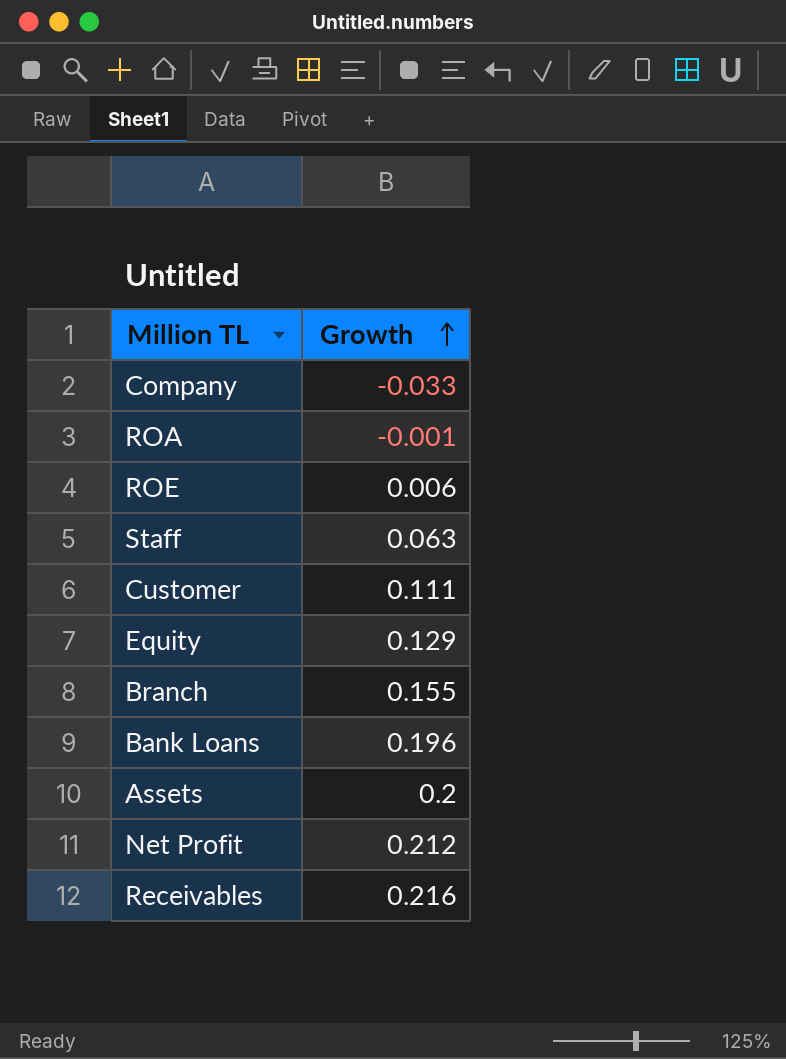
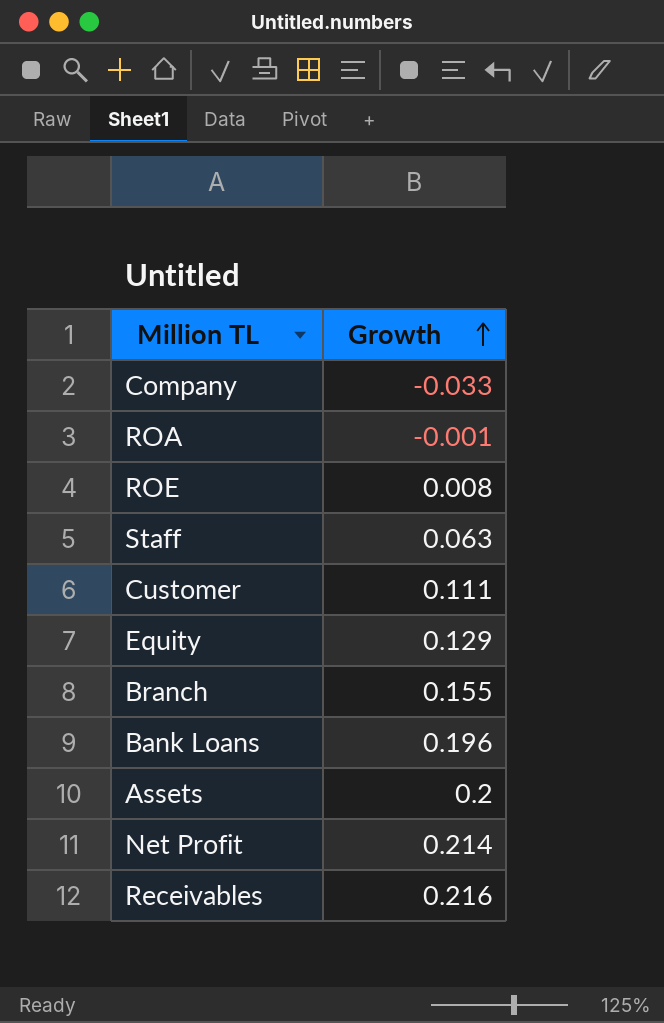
ROE | Growth: 0.006 -> 0.008
Net Profit | Growth: 0.212 -> 0.214

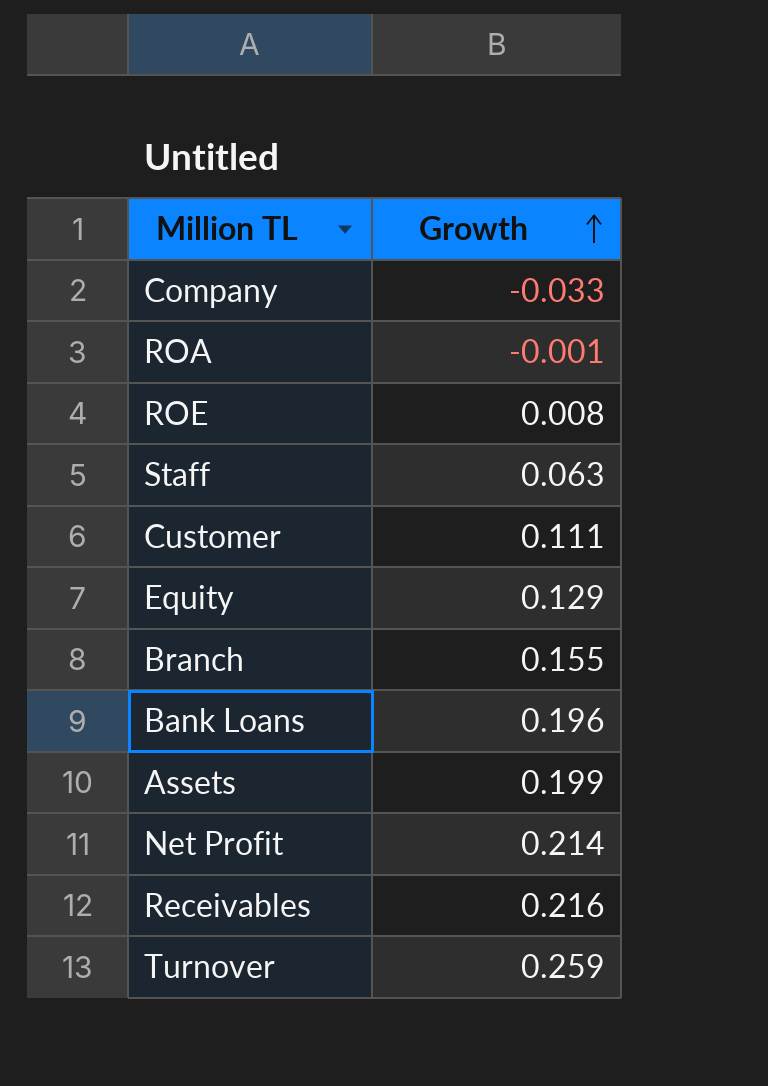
Assets | Growth: 0.2 -> 0.199
row Turnover: none -> 0.259

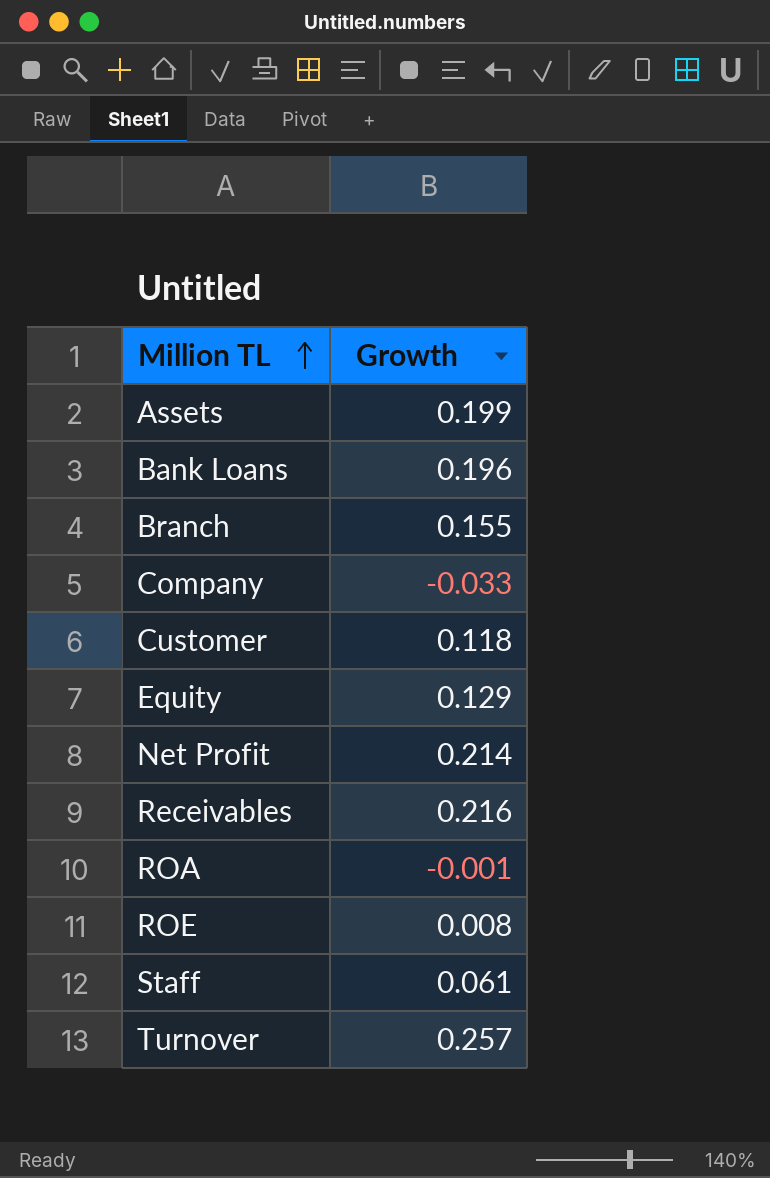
row order: Growth ascending -> Million TL ascending
Customer | Growth: 0.111 -> 0.118
Staff | Growth: 0.063 -> 0.061
Turnover | Growth: 0.259 -> 0.257

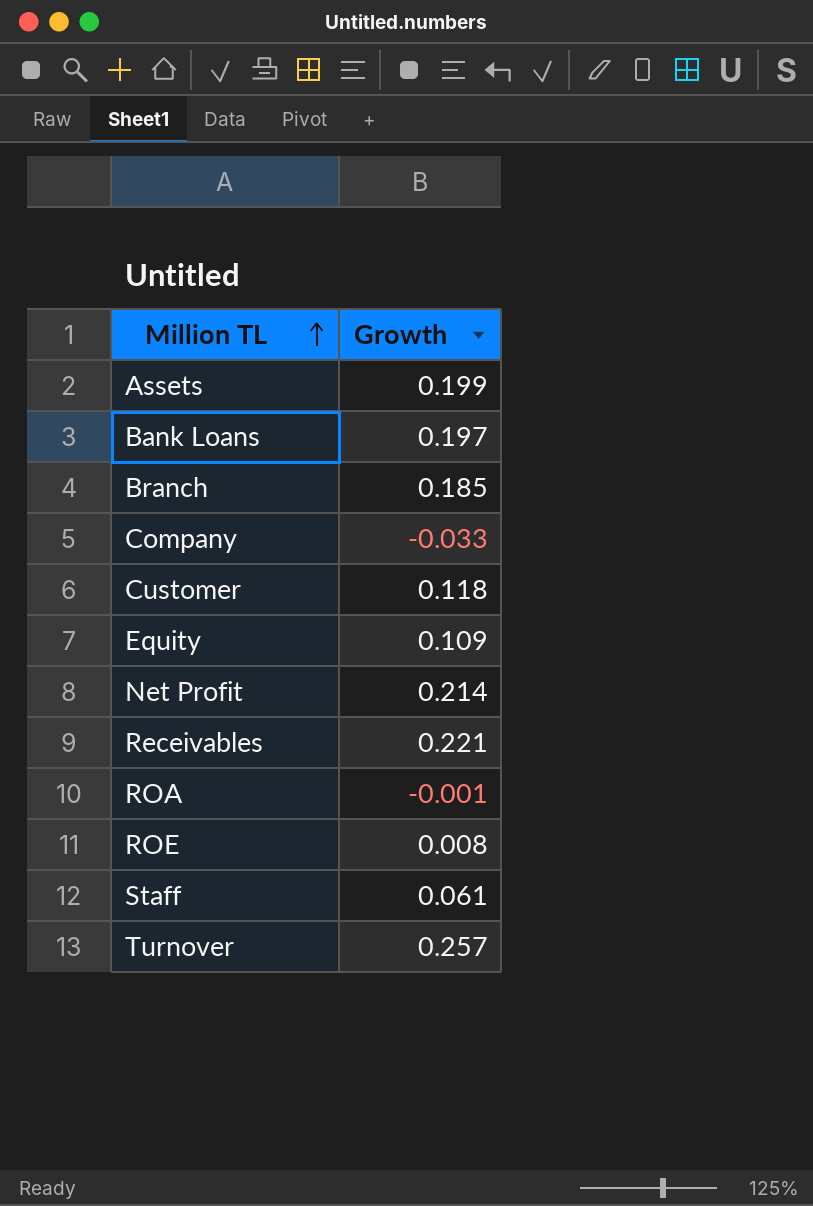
Bank Loans | Growth: 0.196 -> 0.197
Branch | Growth: 0.155 -> 0.185
Equity | Growth: 0.129 -> 0.109
Receivables | Growth: 0.216 -> 0.221

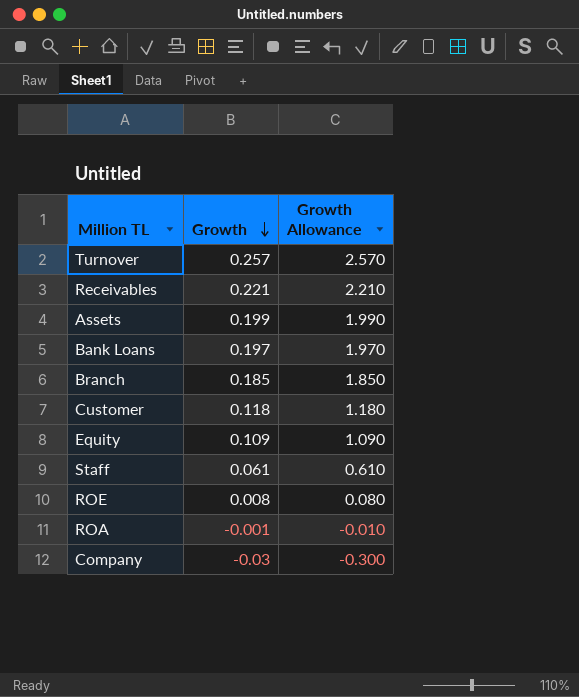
row order: Million TL ascending -> Growth descending
column Growth Allowance | formula: none -> [Growth] * 10
row Net Profit: 0.214 -> none
Company | Growth: -0.033 -> -0.03

